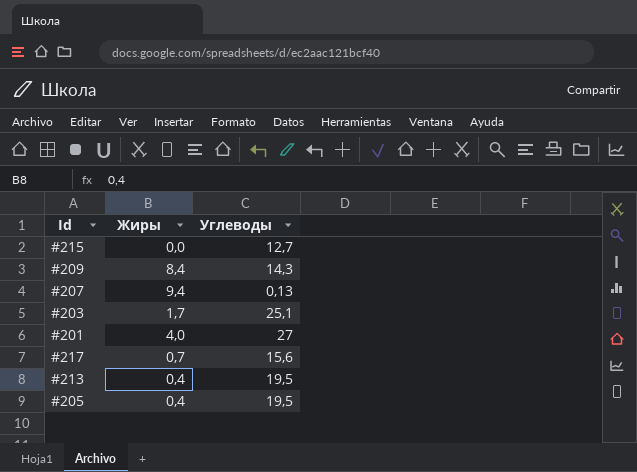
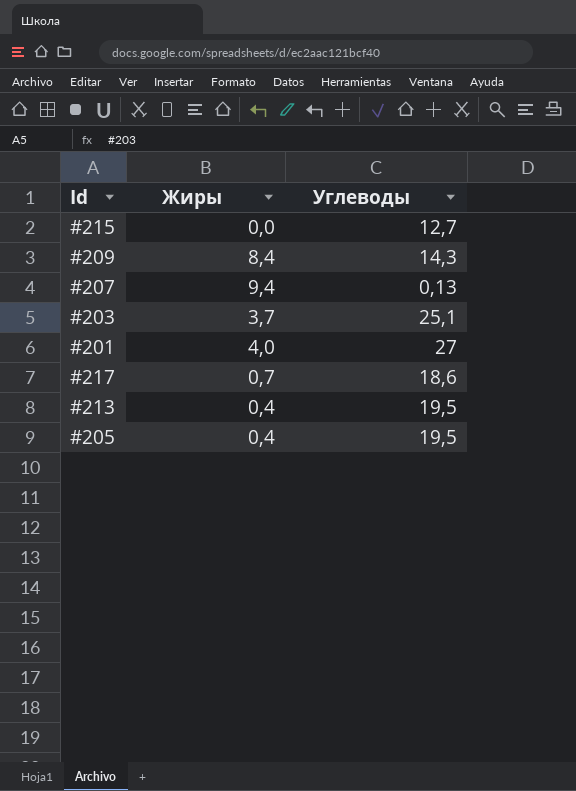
#203 | Жиры: 1,7 -> 3,7
#217 | Углеводы: 15,6 -> 18,6

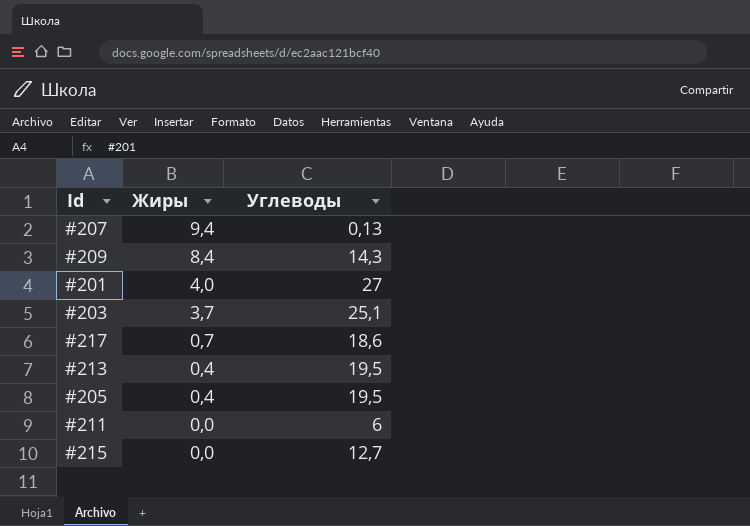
row order: none -> Жиры descending
row #211: none -> 0,0 | 6

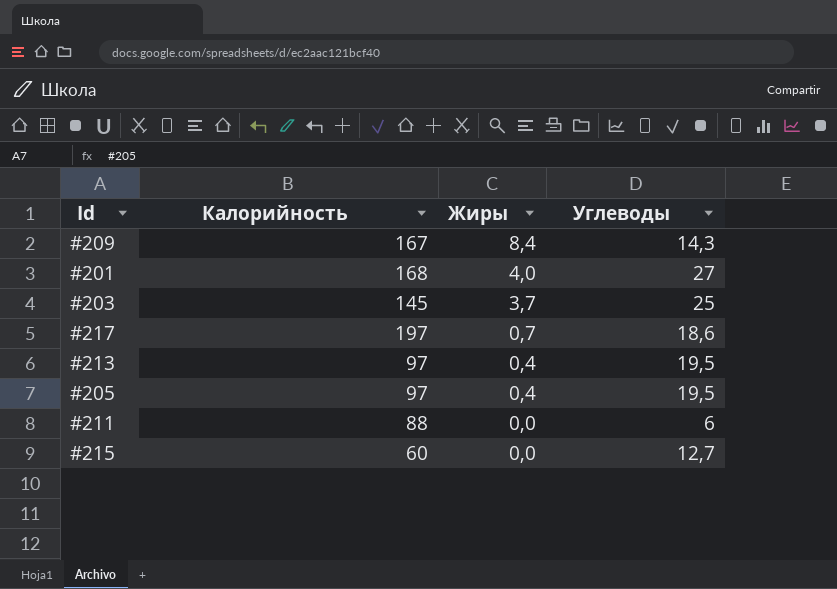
column Калорийность | position: none -> 2
row #207: 9,4 | 0,13 -> none
#203 | Углеводы: 25,1 -> 25

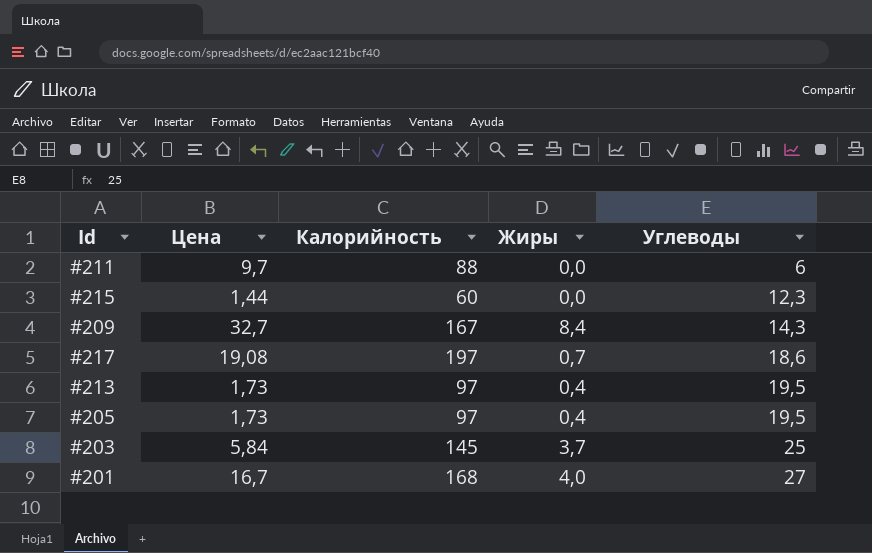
row order: Жиры descending -> Углеводы ascending
column Цена | position: none -> 2
#215 | Углеводы: 12,7 -> 12,3

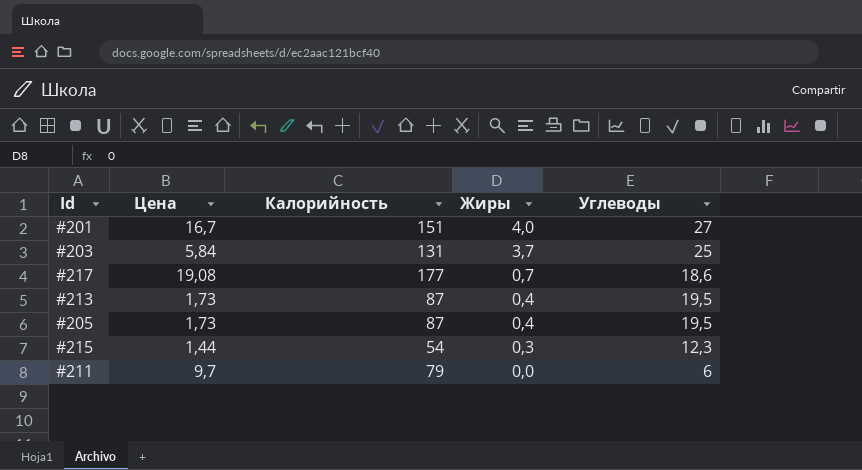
row order: Углеводы ascending -> Жиры descending
row #209: 32,7 | 167 | 8,4 | 14,3 -> none
#201 | Калорийность: 168 -> 151
#203 | Калорийность: 145 -> 131
#217 | Калорийность: 197 -> 177
#213 | Калорийность: 97 -> 87
#205 | Калорийность: 97 -> 87
#215 | Калорийность: 60 -> 54
#215 | Жиры: 0,0 -> 0,3
#211 | Калорийность: 88 -> 79

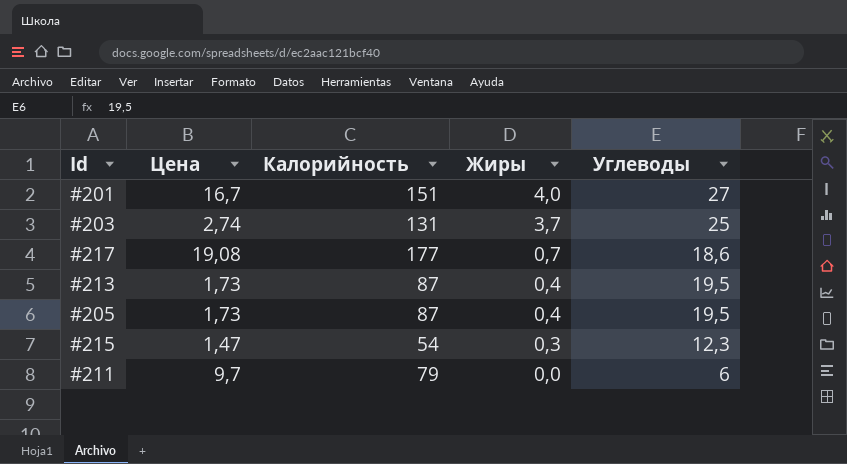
#203 | Цена: 5,84 -> 2,74
#215 | Цена: 1,44 -> 1,47

